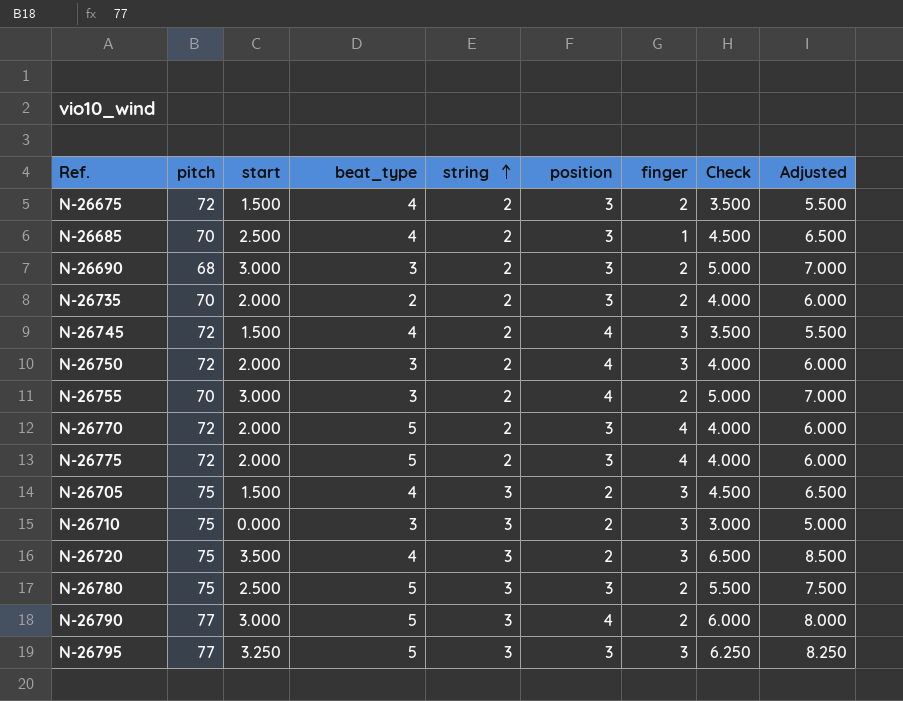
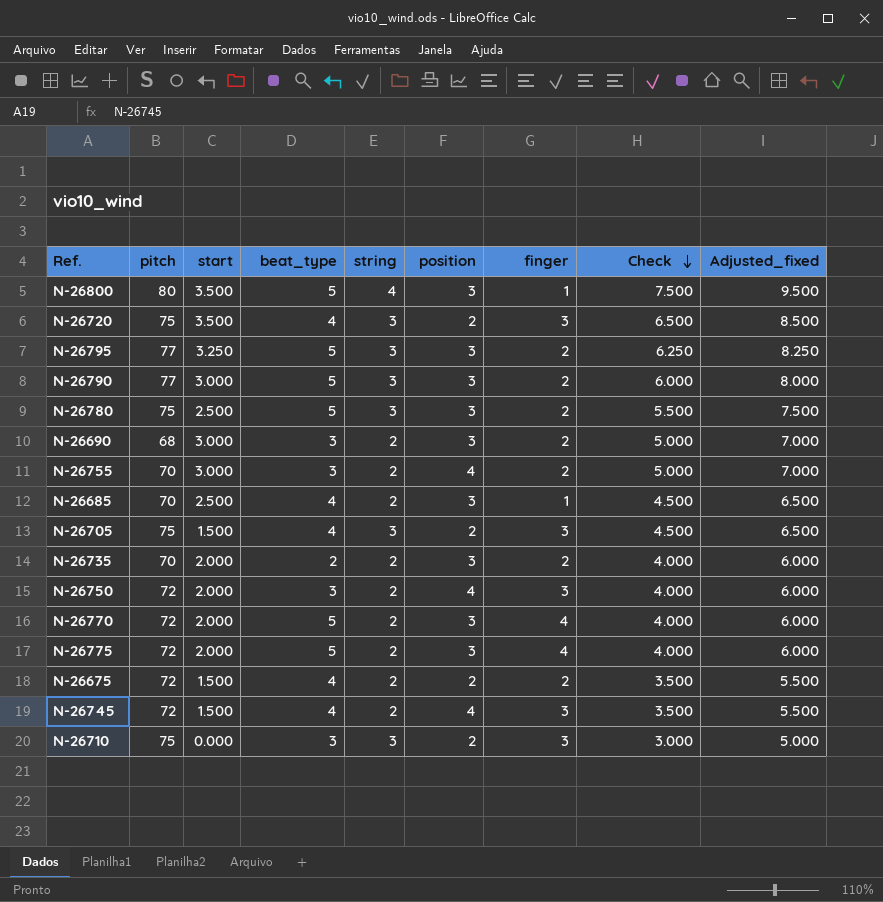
row order: string ascending -> Check descending
column name: Adjusted -> Adjusted_fixed
row N-26800: none -> 80 | 3.500 | 5 | 4 | 3 | 1 | 7.500 | 9.500
N-26795 | finger: 3 -> 2
N-26790 | position: 4 -> 3
N-26675 | position: 3 -> 2

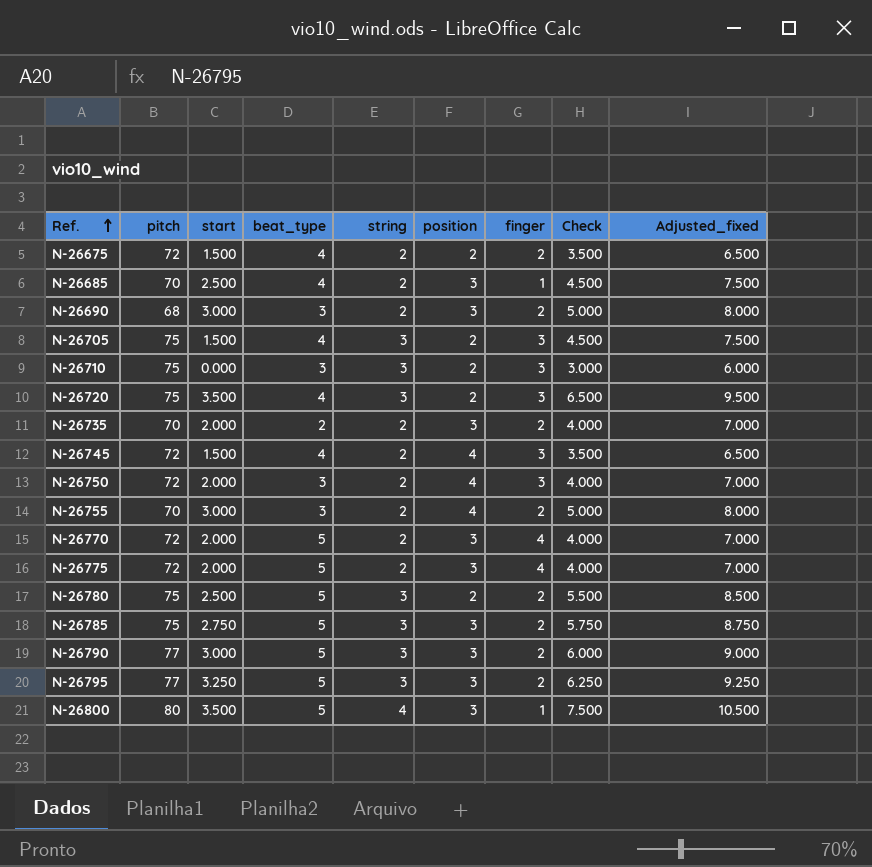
row order: Check descending -> Ref. ascending
column Adjusted_fixed | formula: [Check] + 2 -> [Check] + 3
N-26780 | position: 3 -> 2
row N-26785: none -> 75 | 2.750 | 5 | 3 | 3 | 2 | 5.750 | 8.750

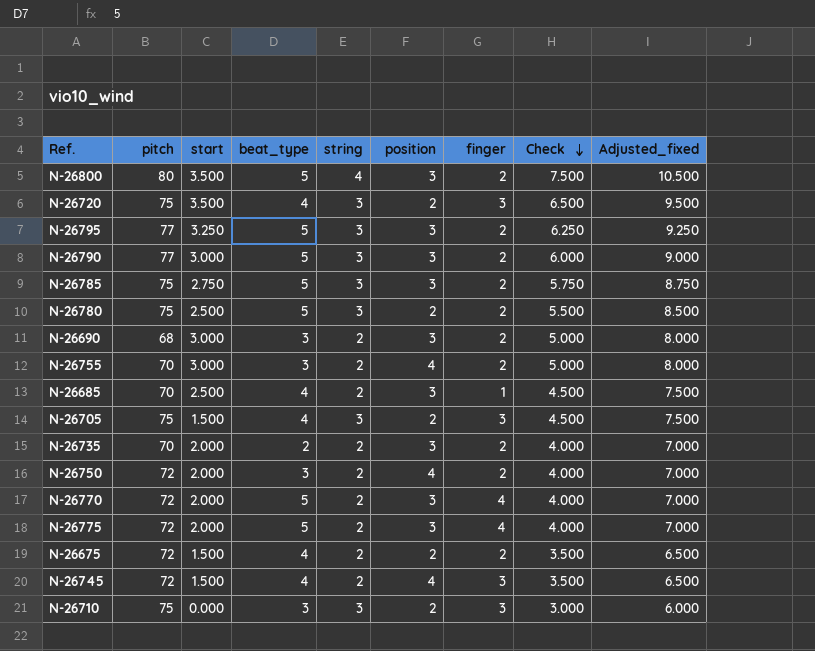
row order: Ref. ascending -> Check descending
N-26800 | finger: 1 -> 2
N-26750 | finger: 3 -> 2

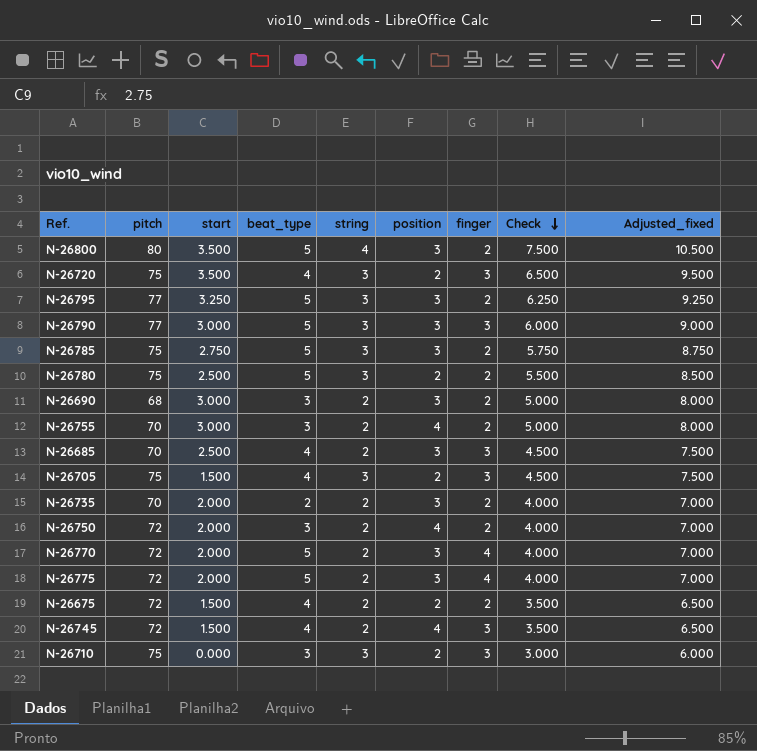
N-26790 | finger: 2 -> 3
N-26685 | finger: 1 -> 3

